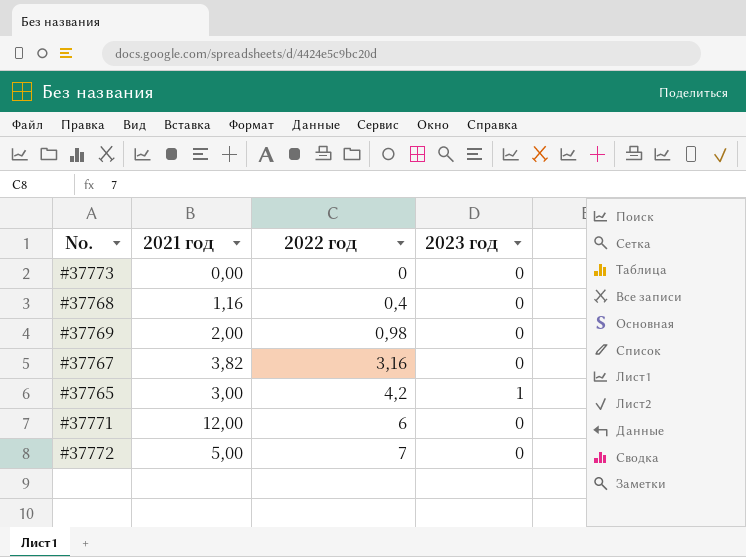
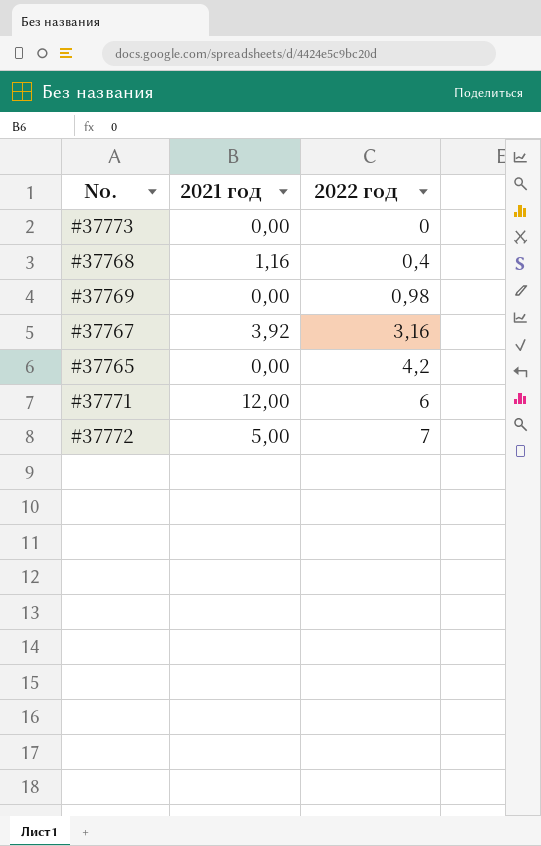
column 2023 год | position: 4 -> none
#37769 | 2021 год: 2,00 -> 0,00
#37767 | 2021 год: 3,82 -> 3,92
#37765 | 2021 год: 3,00 -> 0,00

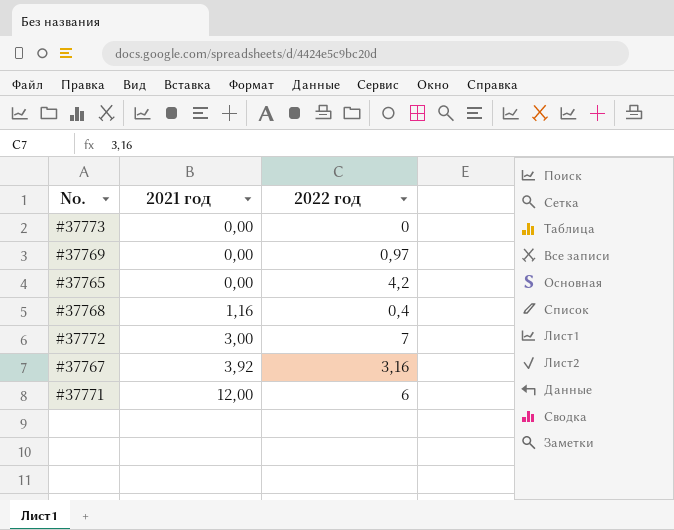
row order: 2022 год ascending -> 2021 год ascending
#37769 | 2022 год: 0,98 -> 0,97
#37772 | 2021 год: 5,00 -> 3,00

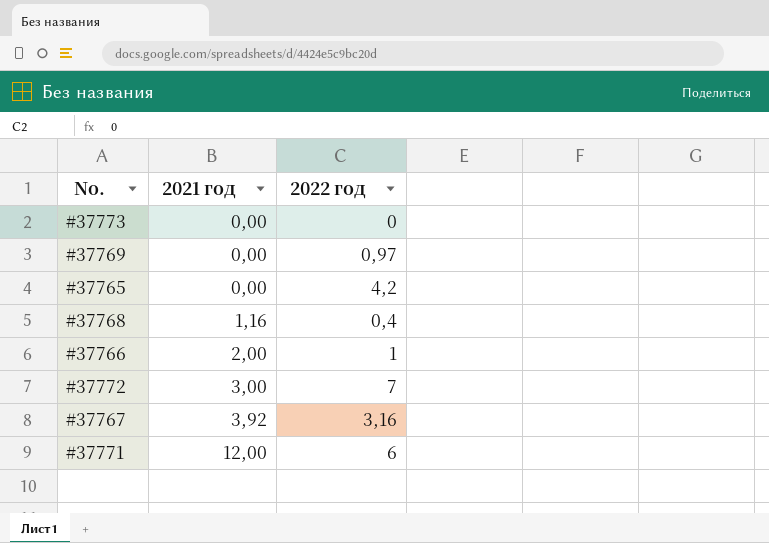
row #37766: none -> 2,00 | 1

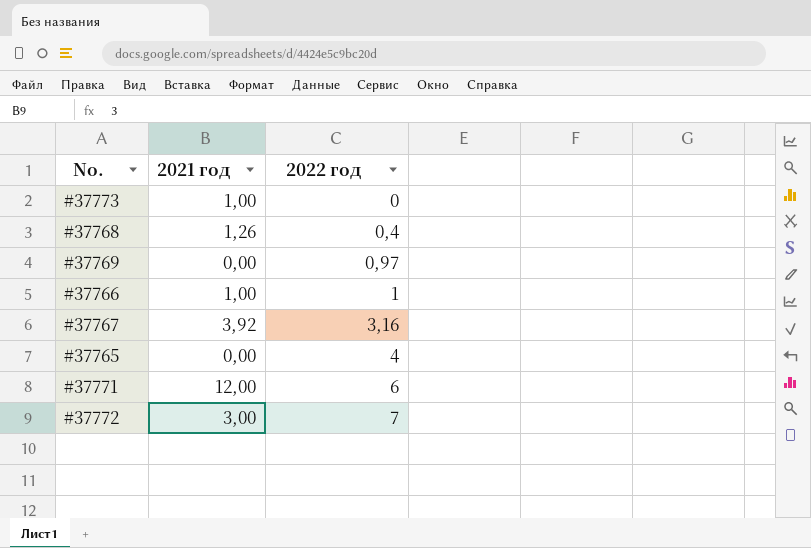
row order: 2021 год ascending -> 2022 год ascending
#37773 | 2021 год: 0,00 -> 1,00
#37768 | 2021 год: 1,16 -> 1,26
#37766 | 2021 год: 2,00 -> 1,00
#37765 | 2022 год: 4,2 -> 4

